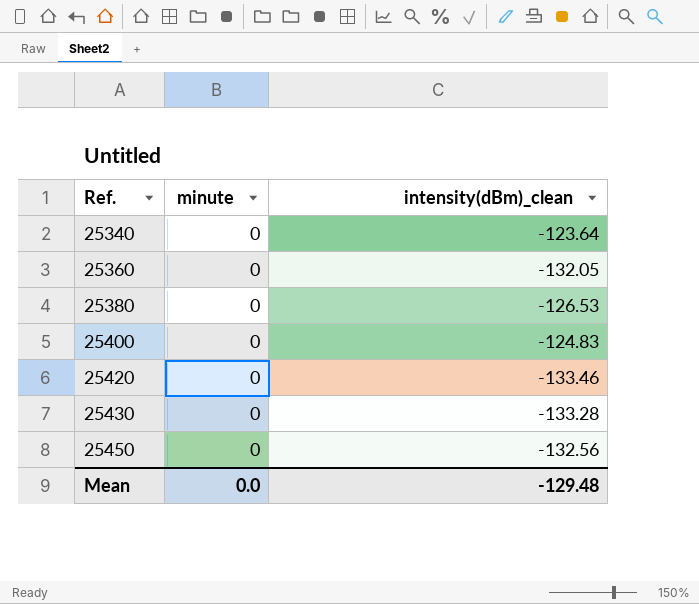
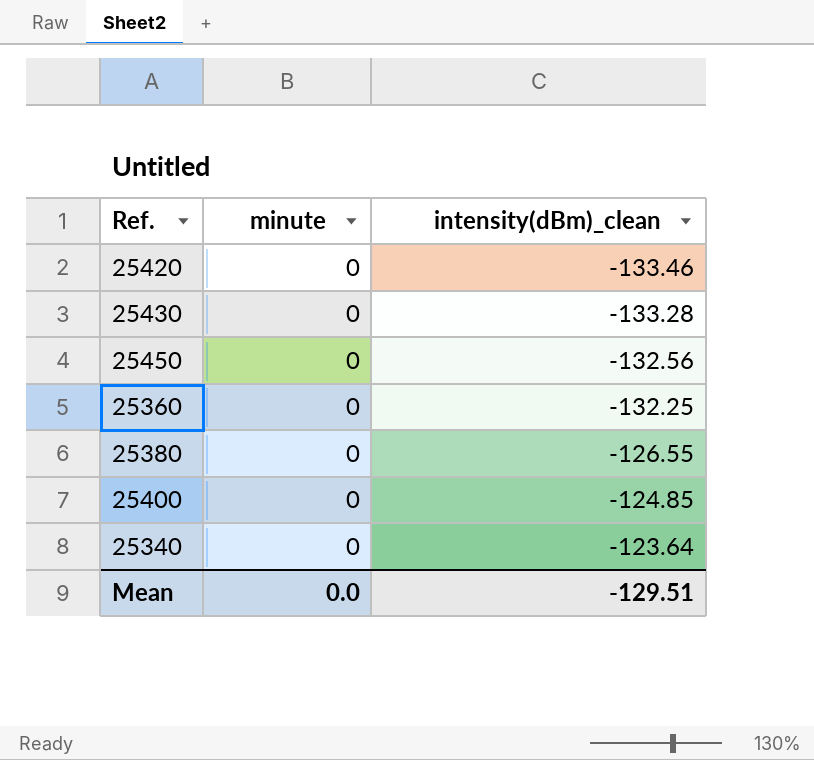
row order: Ref. ascending -> intensity(dBm)_clean ascending
25360 | intensity(dBm)_clean: -132.05 -> -132.25
25380 | intensity(dBm)_clean: -126.53 -> -126.55
25400 | intensity(dBm)_clean: -124.83 -> -124.85
Mean | intensity(dBm)_clean: -129.48 -> -129.51

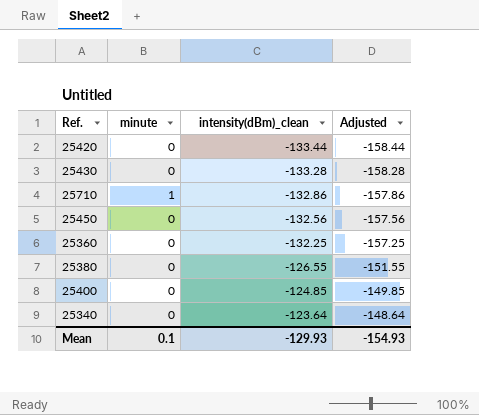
column Adjusted | formula: none -> [intensity(dBm)_clean] - 25
25420 | intensity(dBm)_clean: -133.46 -> -133.44
row 25710: none -> 1 | -132.86 | -157.86
Mean | minute: 0.0 -> 0.1
Mean | intensity(dBm)_clean: -129.51 -> -129.93

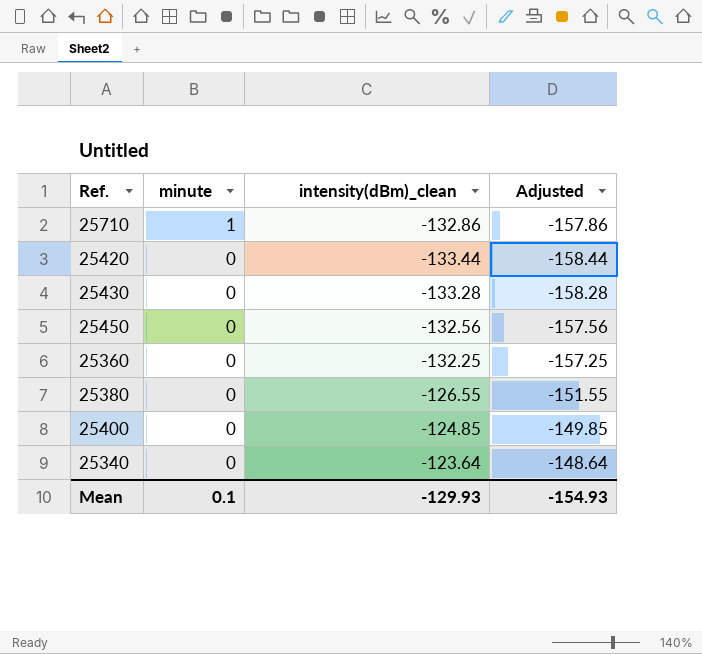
row order: intensity(dBm)_clean ascending -> minute descending

